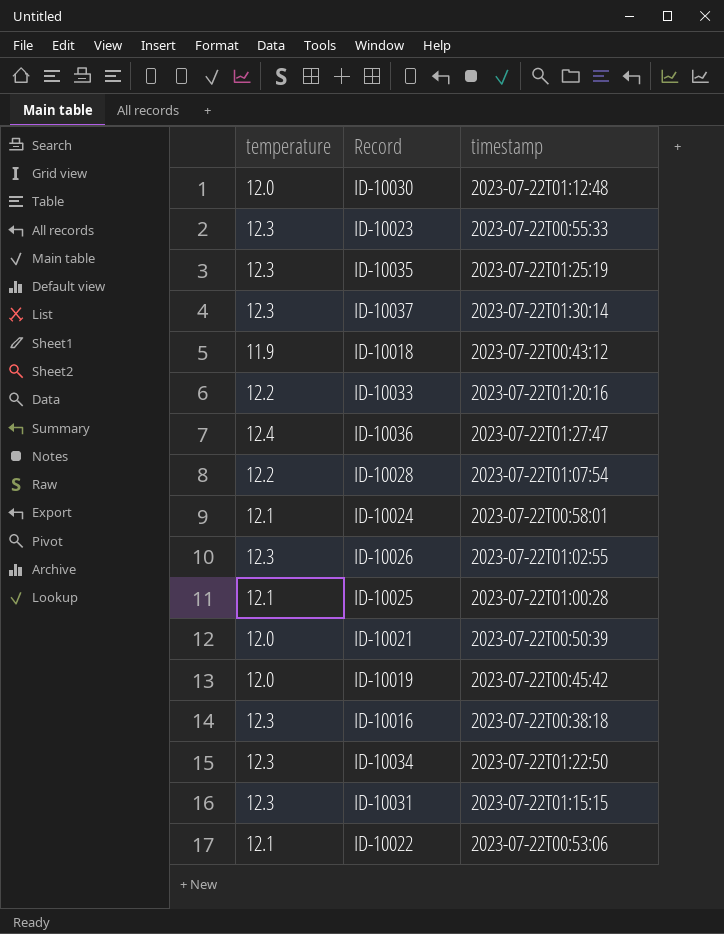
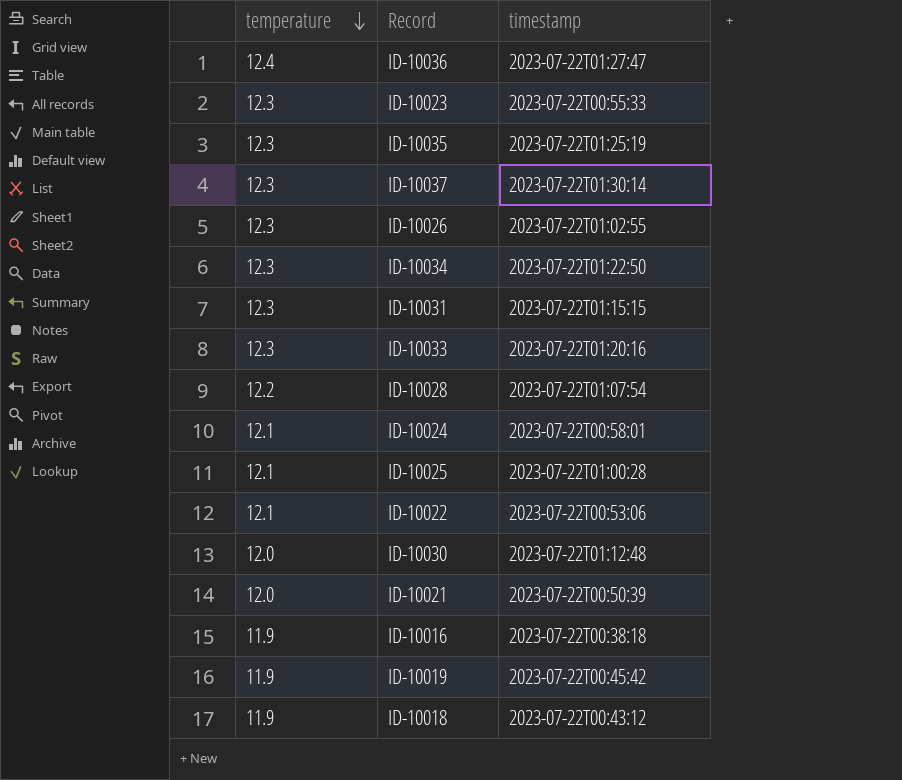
row order: none -> temperature descending
ID-10033 | temperature: 12.2 -> 12.3
ID-10016 | temperature: 12.3 -> 11.9
ID-10019 | temperature: 12.0 -> 11.9

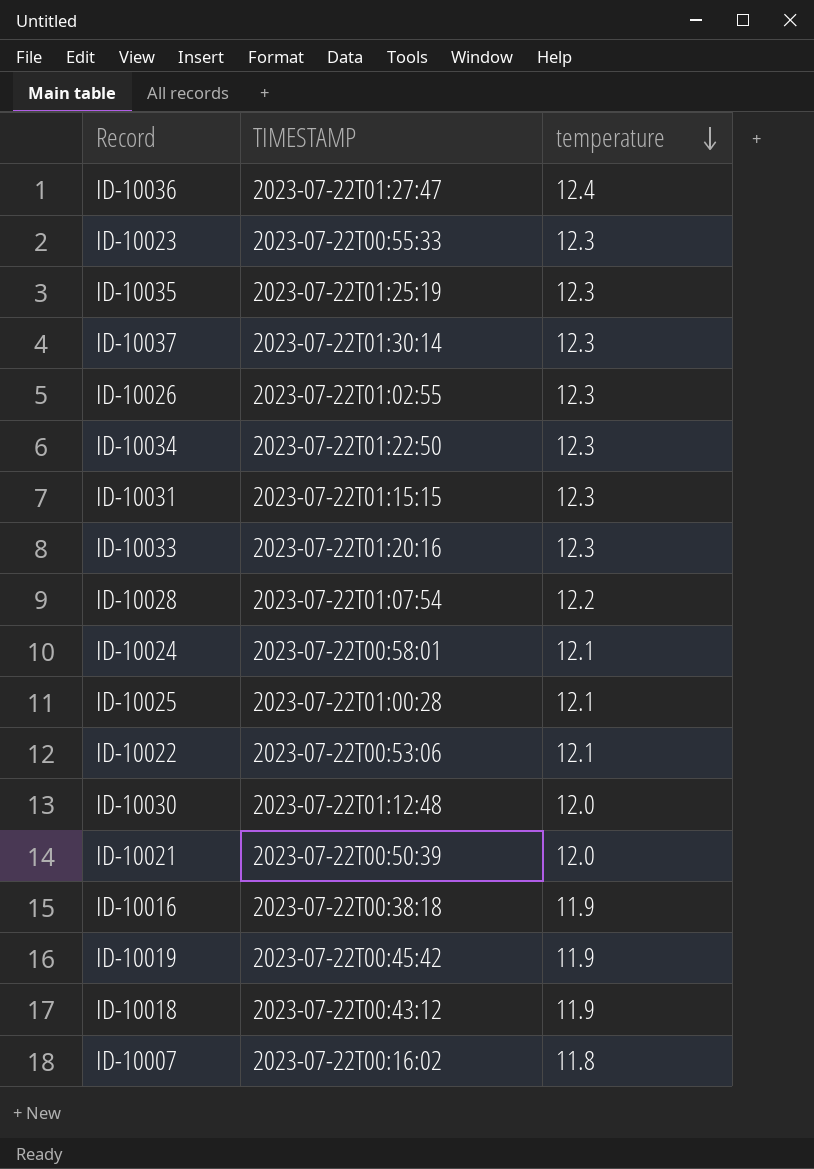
column name: timestamp -> TIMESTAMP
column temperature | position: 1 -> 3
row ID-10007: none -> 2023-07-22T00:16:02 | 11.8

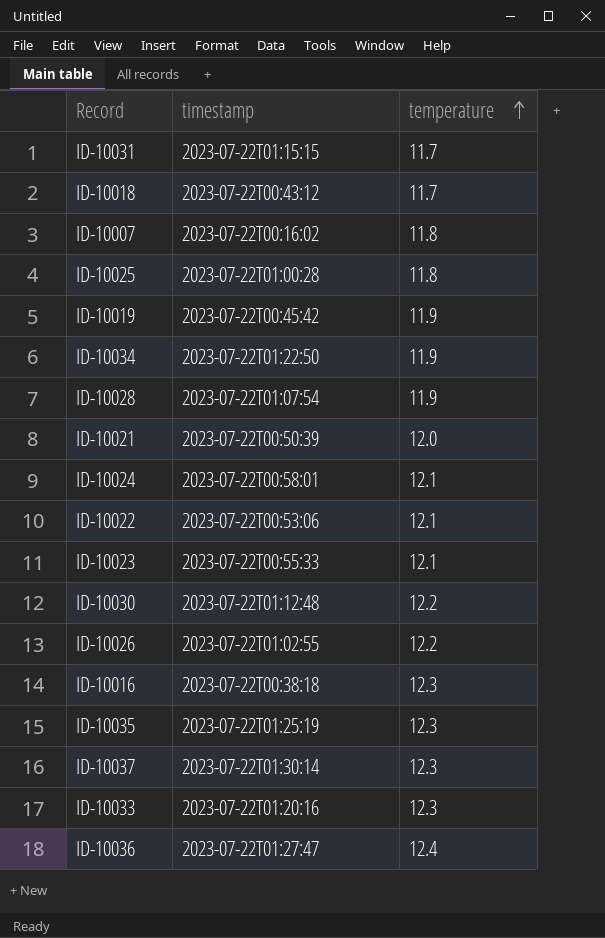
row order: temperature descending -> temperature ascending
column name: TIMESTAMP -> timestamp
ID-10031 | temperature: 12.3 -> 11.7
ID-10018 | temperature: 11.9 -> 11.7
ID-10025 | temperature: 12.1 -> 11.8
ID-10034 | temperature: 12.3 -> 11.9
ID-10028 | temperature: 12.2 -> 11.9
ID-10023 | temperature: 12.3 -> 12.1
ID-10030 | temperature: 12.0 -> 12.2
ID-10026 | temperature: 12.3 -> 12.2
ID-10016 | temperature: 11.9 -> 12.3

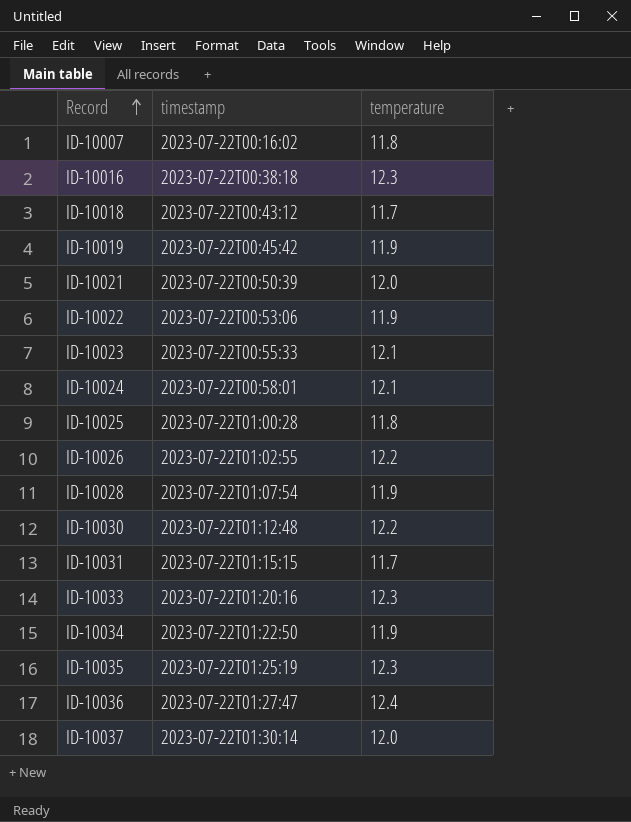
row order: temperature ascending -> Record ascending
ID-10022 | temperature: 12.1 -> 11.9
ID-10037 | temperature: 12.3 -> 12.0

